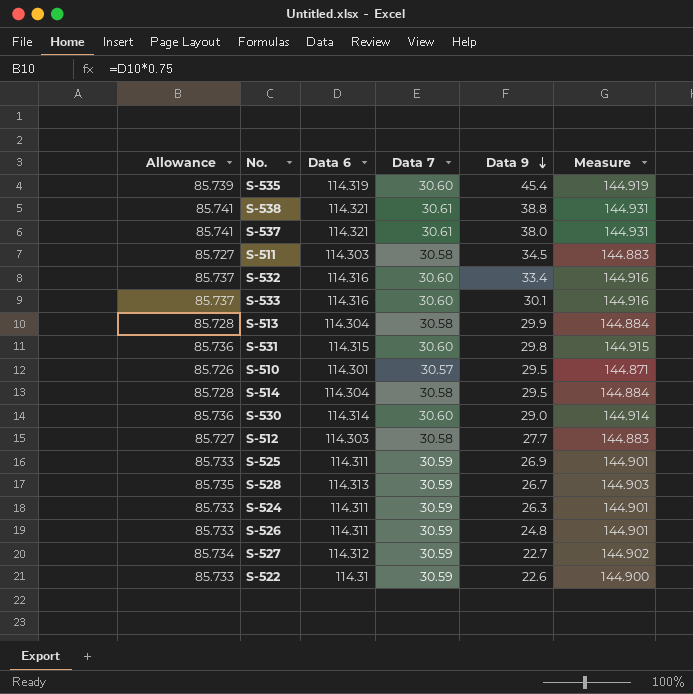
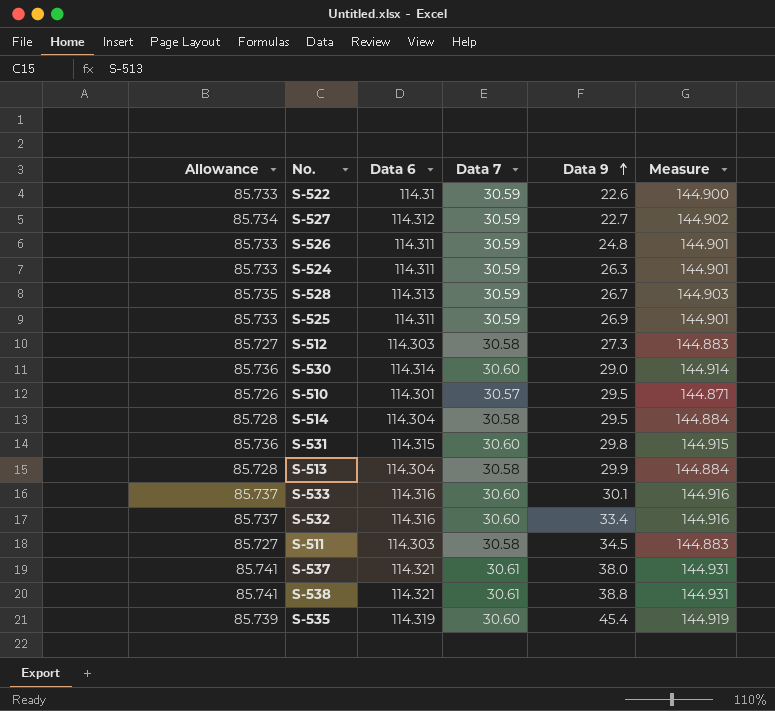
row order: Data 9 descending -> Data 9 ascending
S-512 | Data 9: 27.7 -> 27.3

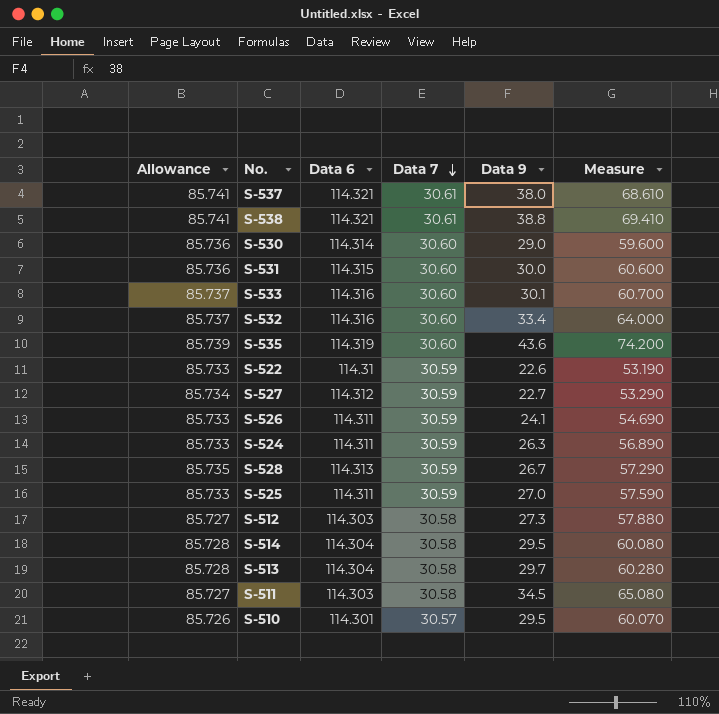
row order: Data 9 ascending -> Data 7 descending
column Measure | formula: [Data 6] + [Data 7] -> [Data 7] + [Data 9]
S-531 | Data 9: 29.8 -> 30.0
S-535 | Data 9: 45.4 -> 43.6
S-526 | Data 9: 24.8 -> 24.1
S-525 | Data 9: 26.9 -> 27.0
S-513 | Data 9: 29.9 -> 29.7

